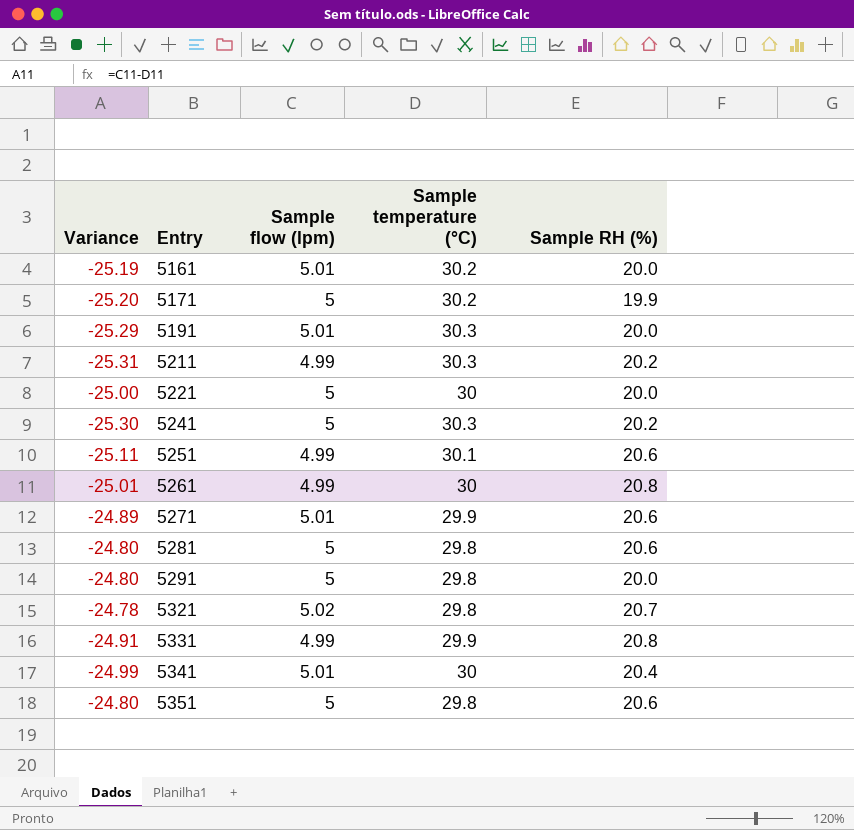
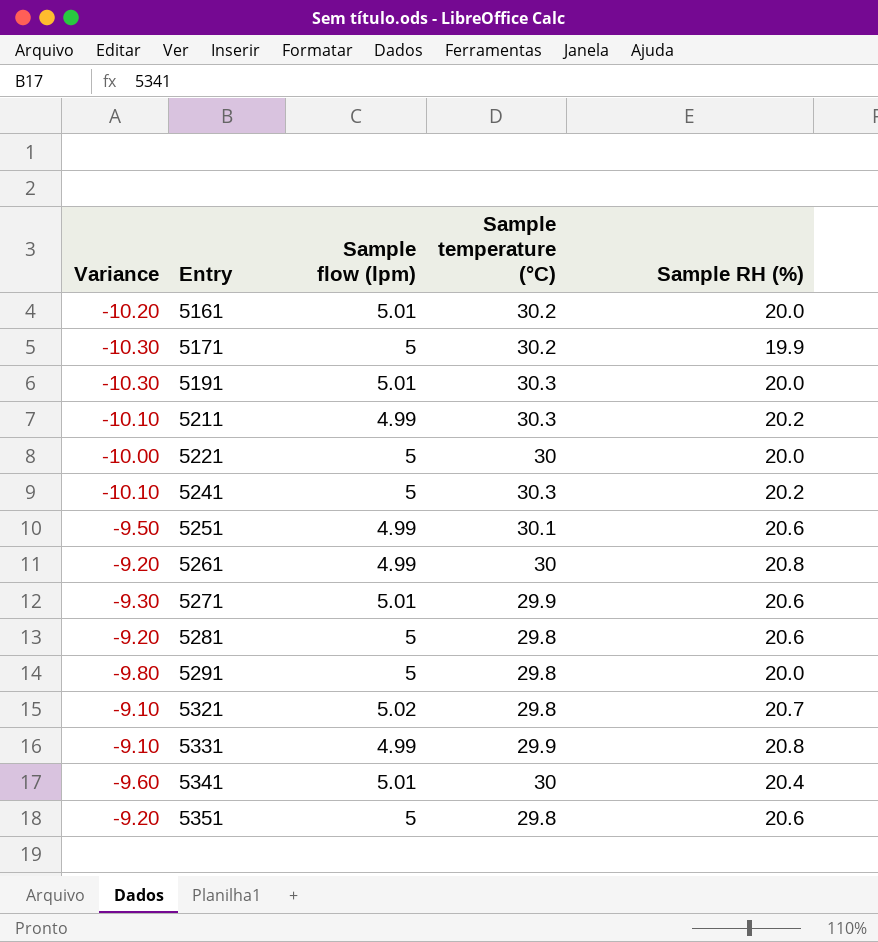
column Variance | formula: [Sample flow (lpm)] - [Sample temperature (°C)] -> [Sample RH (%)] - [Sample temperature (°C)]

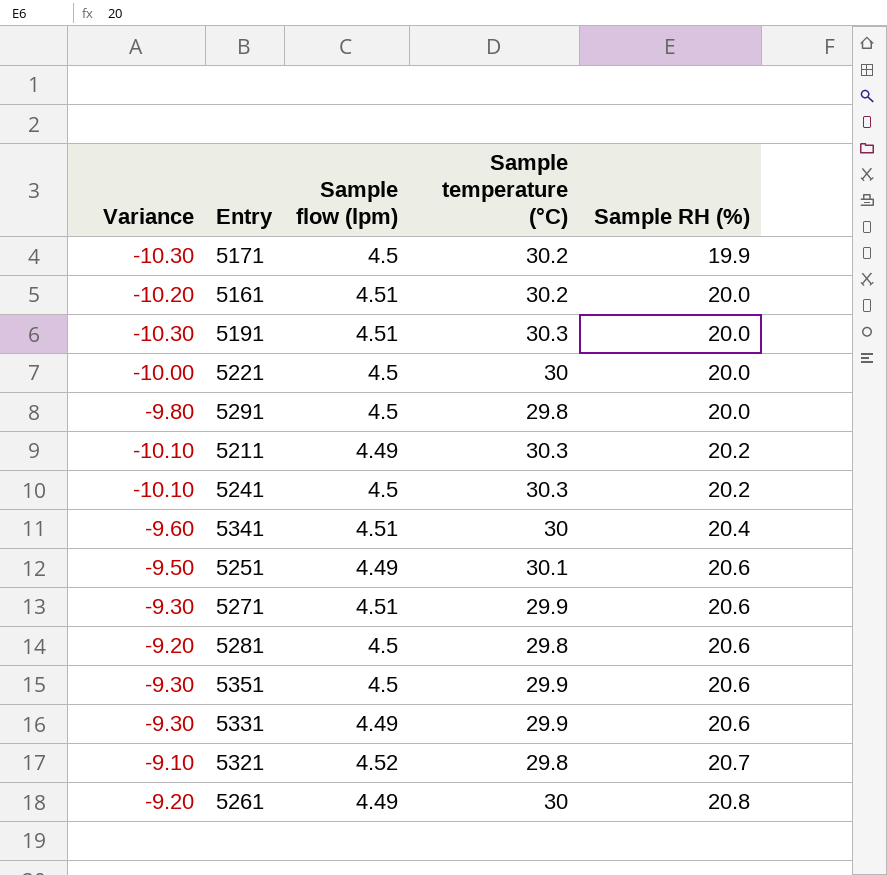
row order: Entry ascending -> Sample RH (%) ascending
5171 | Sample flow (lpm): 5 -> 4.5
5161 | Sample flow (lpm): 5.01 -> 4.51
5191 | Sample flow (lpm): 5.01 -> 4.51
5221 | Sample flow (lpm): 5 -> 4.5
5291 | Sample flow (lpm): 5 -> 4.5
5211 | Sample flow (lpm): 4.99 -> 4.49
5241 | Sample flow (lpm): 5 -> 4.5
5341 | Sample flow (lpm): 5.01 -> 4.51
5251 | Sample flow (lpm): 4.99 -> 4.49
5271 | Sample flow (lpm): 5.01 -> 4.51
5281 | Sample flow (lpm): 5 -> 4.5
5351 | Variance: -9.20 -> -9.30
5351 | Sample flow (lpm): 5 -> 4.5
5351 | Sample temperature (°C): 29.8 -> 29.9
5331 | Variance: -9.10 -> -9.30
5331 | Sample flow (lpm): 4.99 -> 4.49
5331 | Sample RH (%): 20.8 -> 20.6
5321 | Sample flow (lpm): 5.02 -> 4.52
5261 | Sample flow (lpm): 4.99 -> 4.49

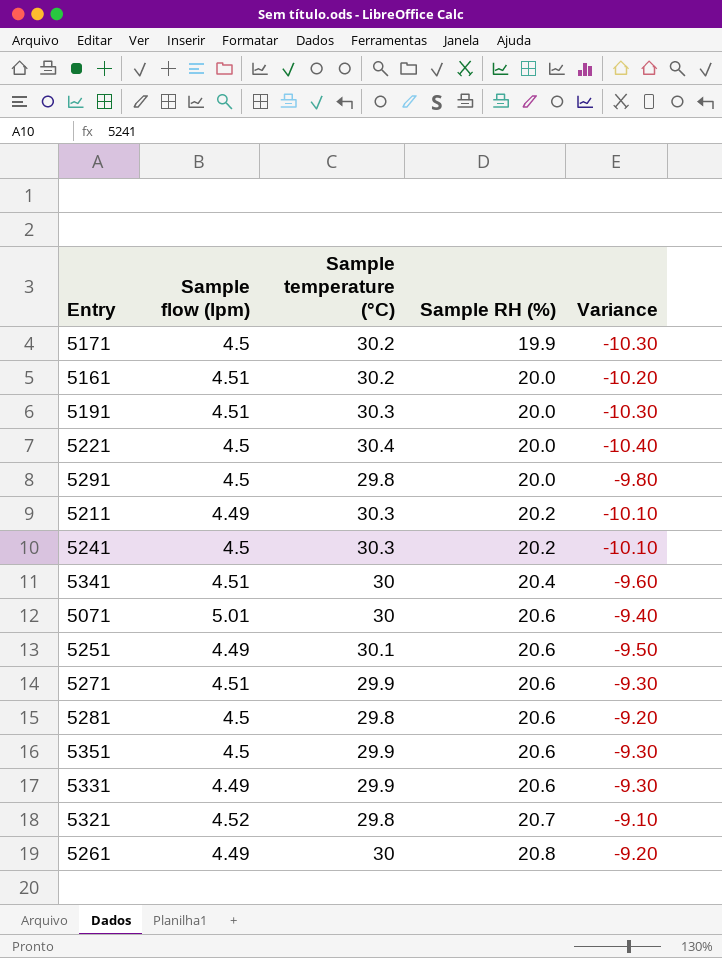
column Variance | position: 1 -> 5
5221 | Sample temperature (°C): 30 -> 30.4
5221 | Variance: -10.00 -> -10.40
row 5071: none -> 5.01 | 30 | 20.6 | -9.40

